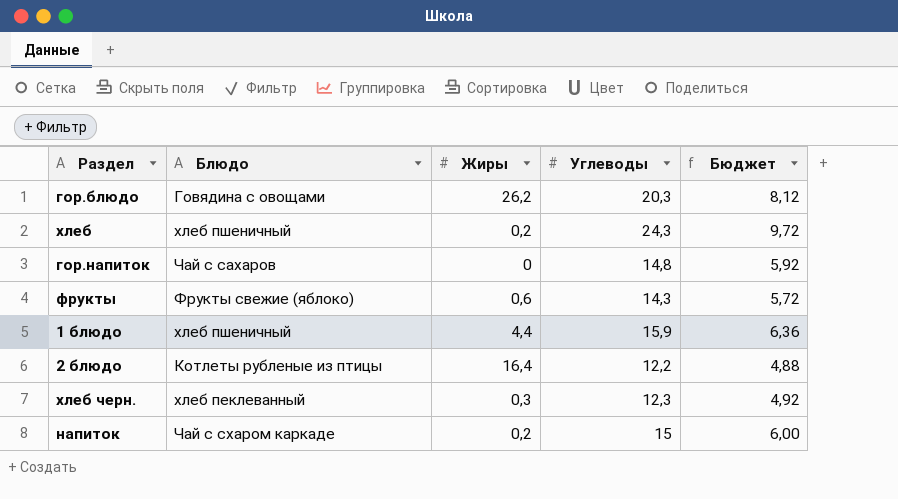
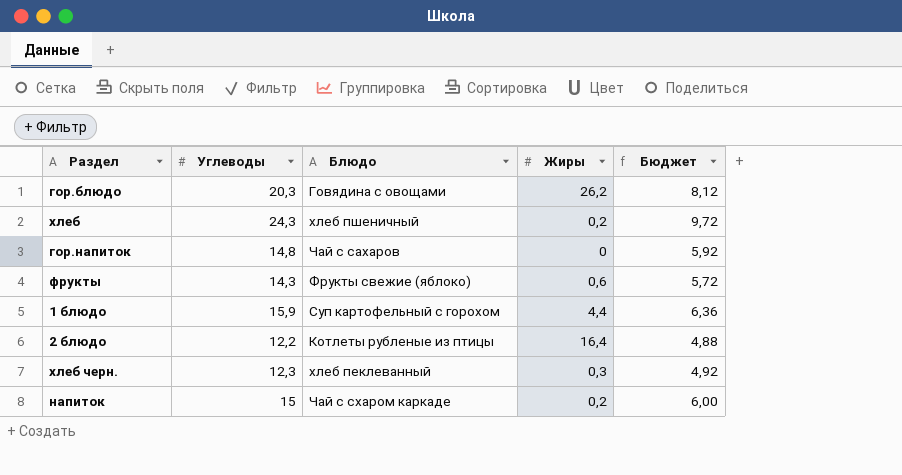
column Углеводы | position: 4 -> 2
1 блюдо | Блюдо: хлеб пшеничный -> Суп картофельный с горохом

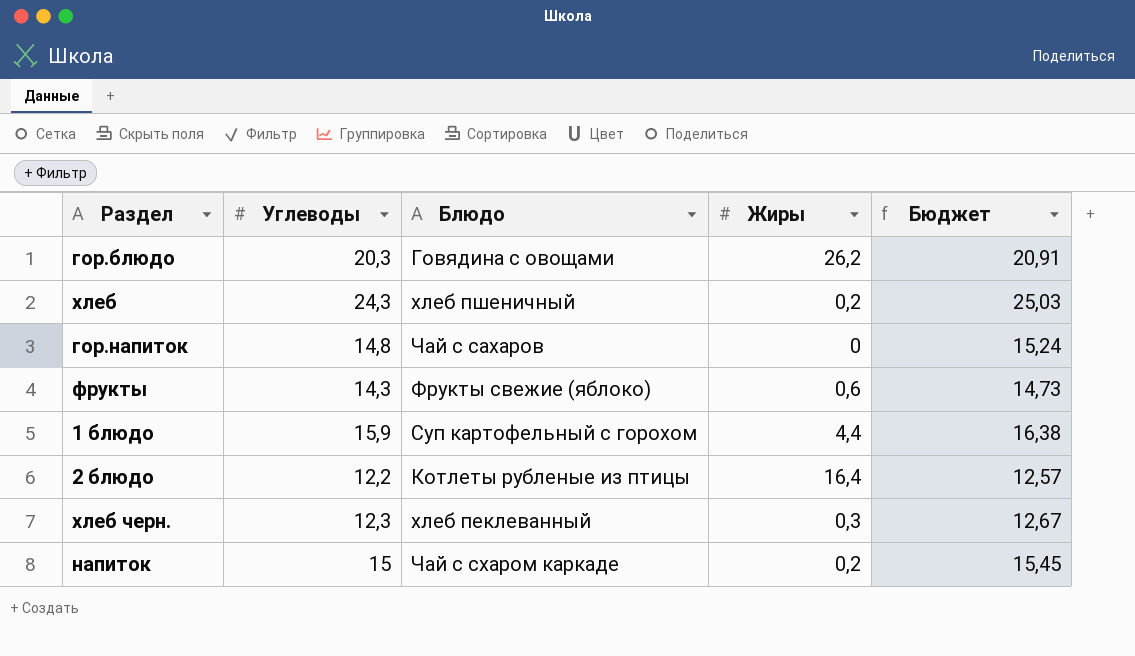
column Бюджет | formula: [Углеводы] * 0,4 -> [Углеводы] * 1,03

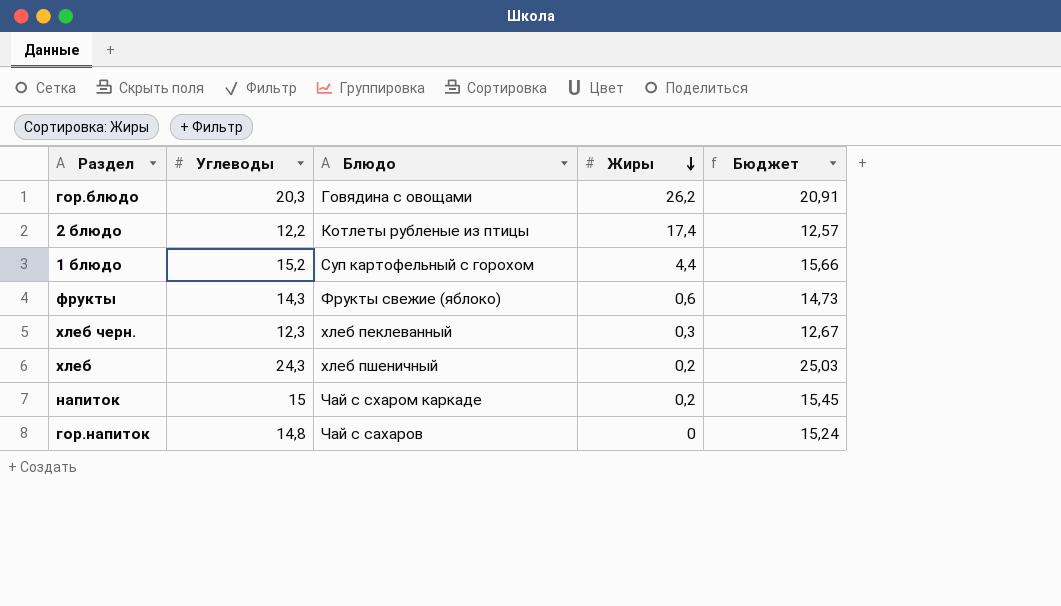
row order: none -> Жиры descending
2 блюдо | Жиры: 16,4 -> 17,4
1 блюдо | Углеводы: 15,9 -> 15,2
1 блюдо | Бюджет: 16,38 -> 15,66

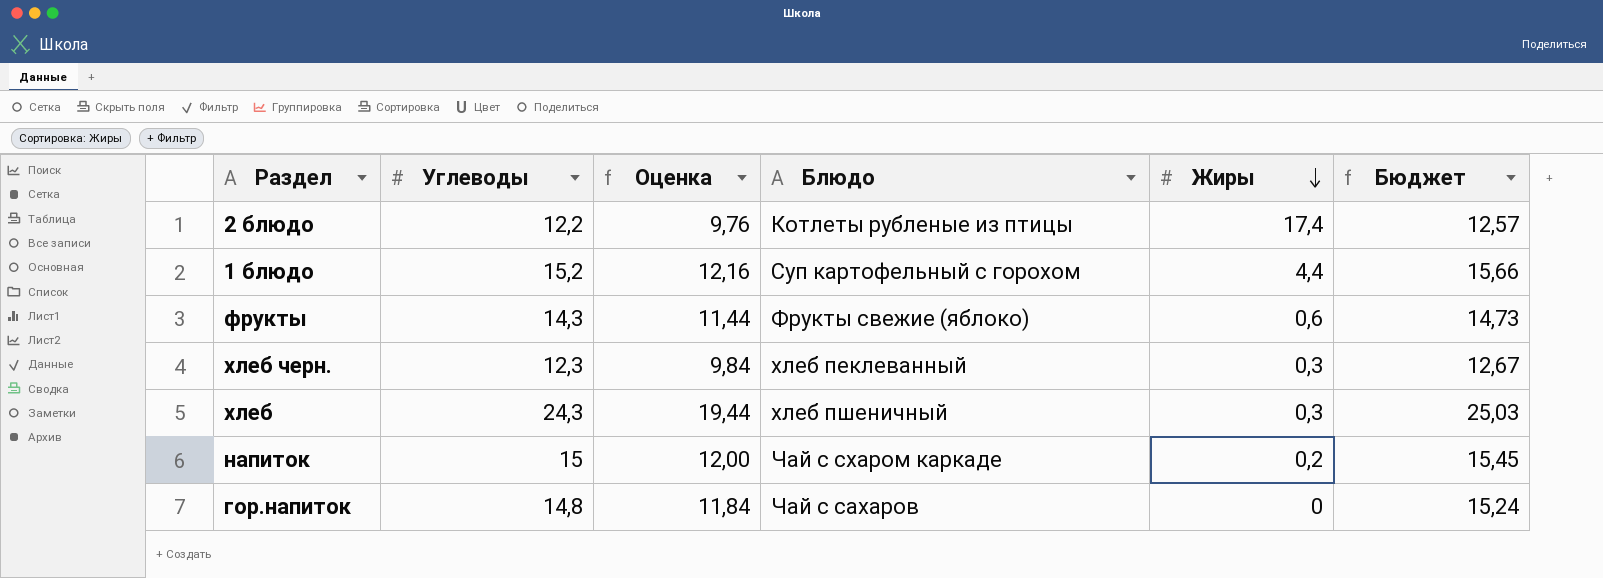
column Оценка | formula: none -> [Углеводы] * 0,8
row гор.блюдо: 20,3 | Говядина с овощами | 26,2 | 20,91 -> none
хлеб | Жиры: 0,2 -> 0,3

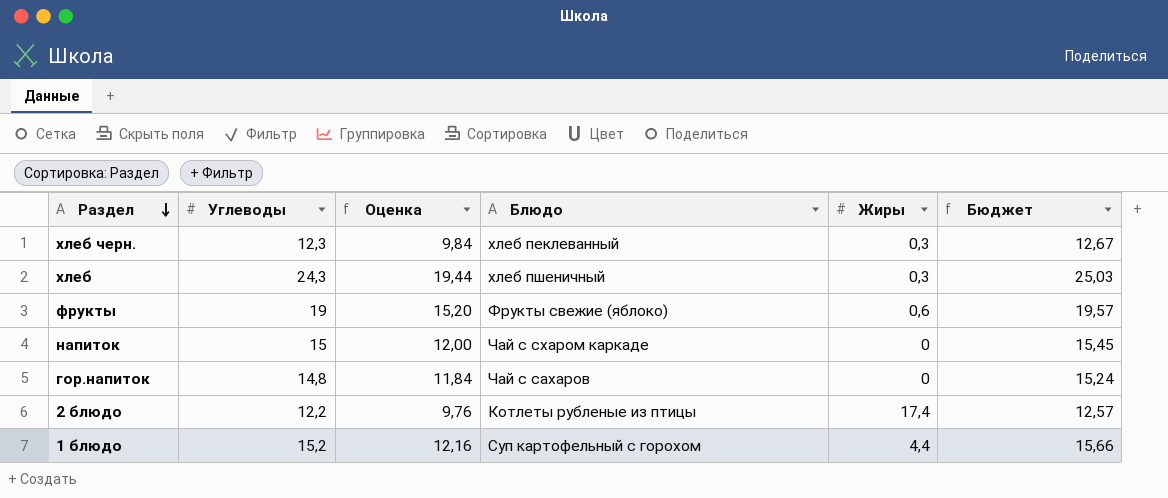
row order: Жиры descending -> Раздел descending
фрукты | Углеводы: 14,3 -> 19
фрукты | Оценка: 11,44 -> 15,20
фрукты | Бюджет: 14,73 -> 19,57
напиток | Жиры: 0,2 -> 0

